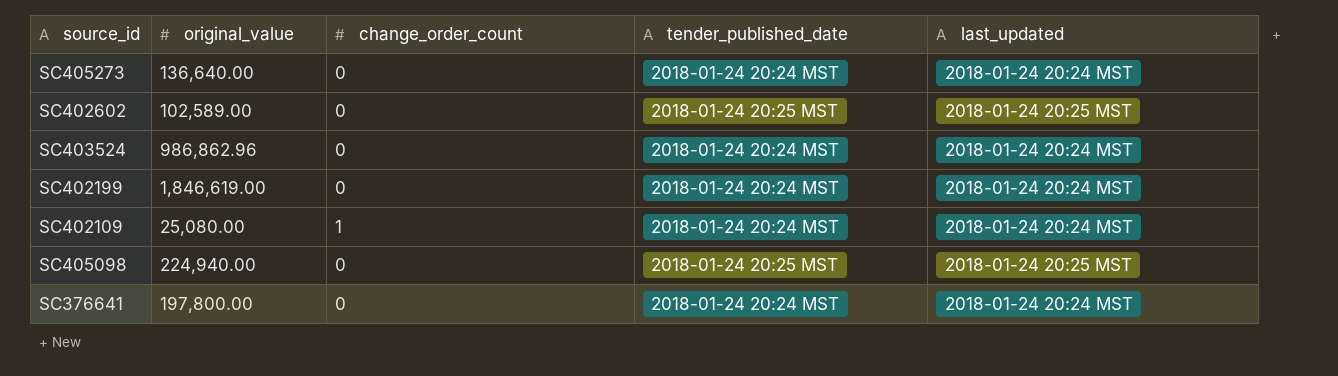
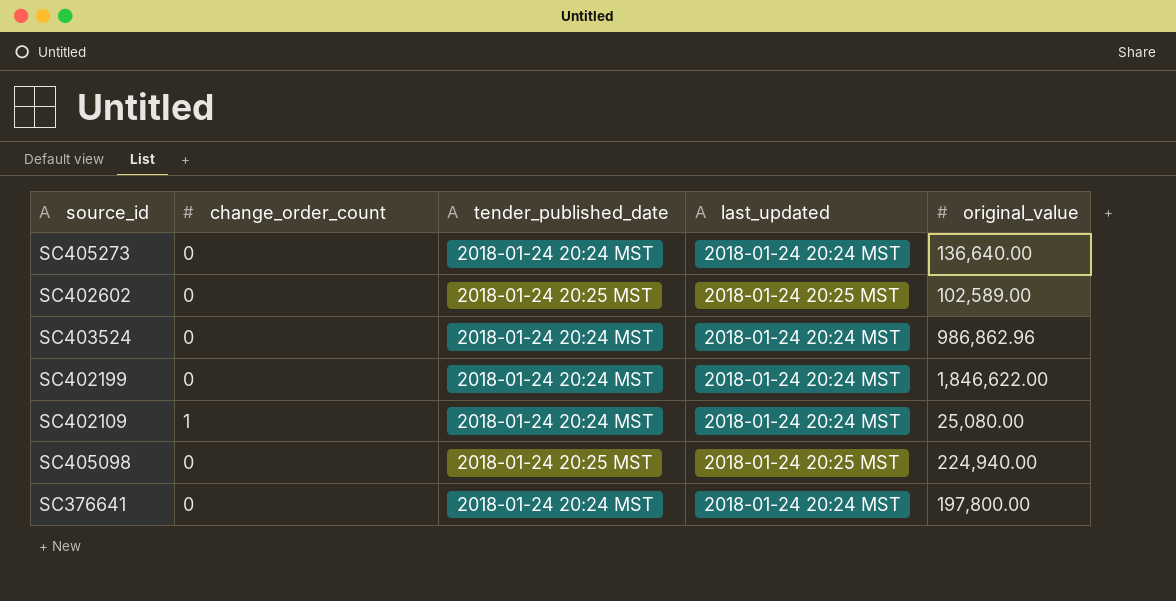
column original_value | position: 2 -> 5
SC402199 | original_value: 1,846,619.00 -> 1,846,622.00

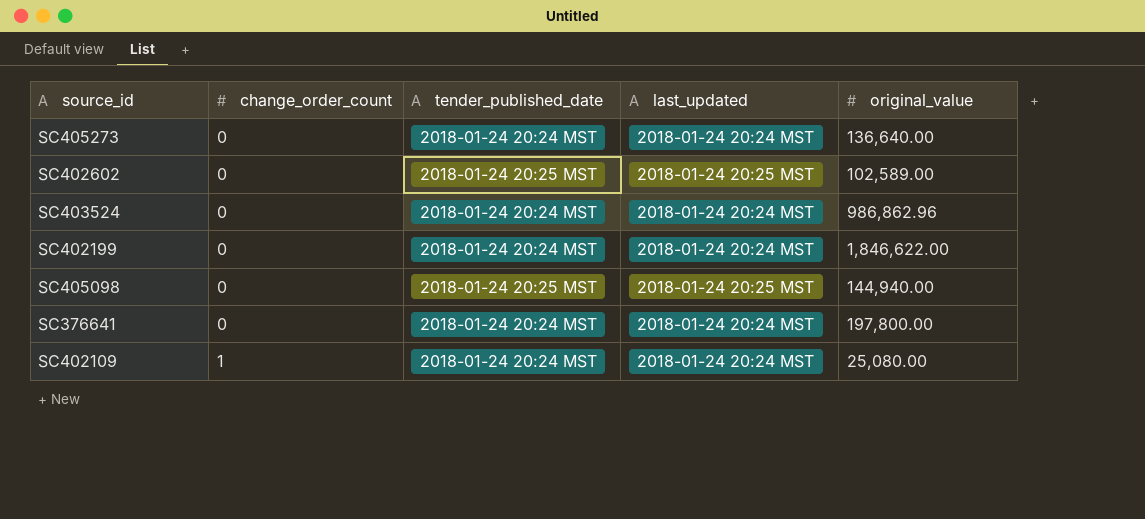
row order: none -> change_order_count ascending
SC405098 | original_value: 224,940.00 -> 144,940.00

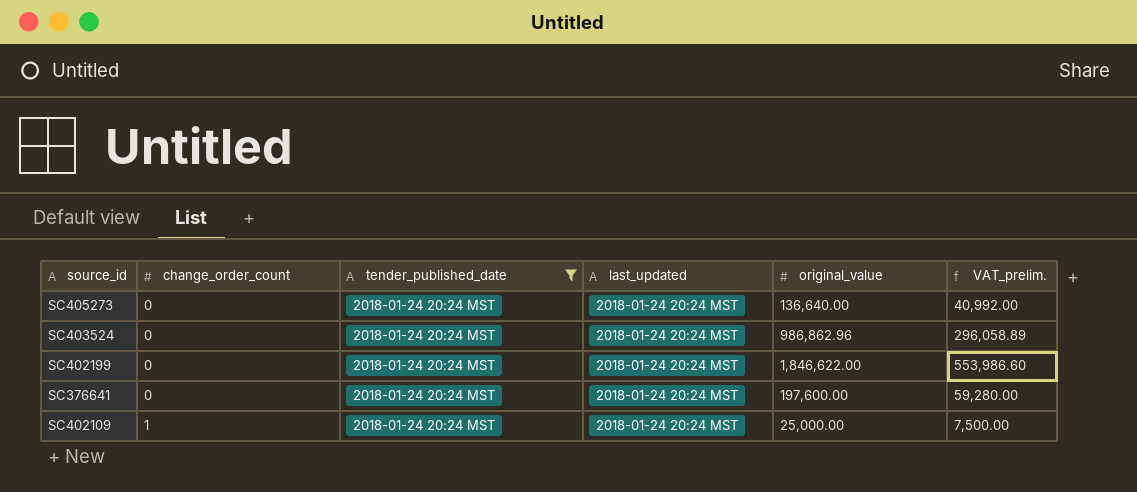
filter: none -> tender_published_date = 2018-01-24 20:24 MST
column VAT_prelim. | formula: none -> [original_value] * 0.3
SC376641 | original_value: 197,800.00 -> 197,600.00
SC402109 | original_value: 25,080.00 -> 25,000.00

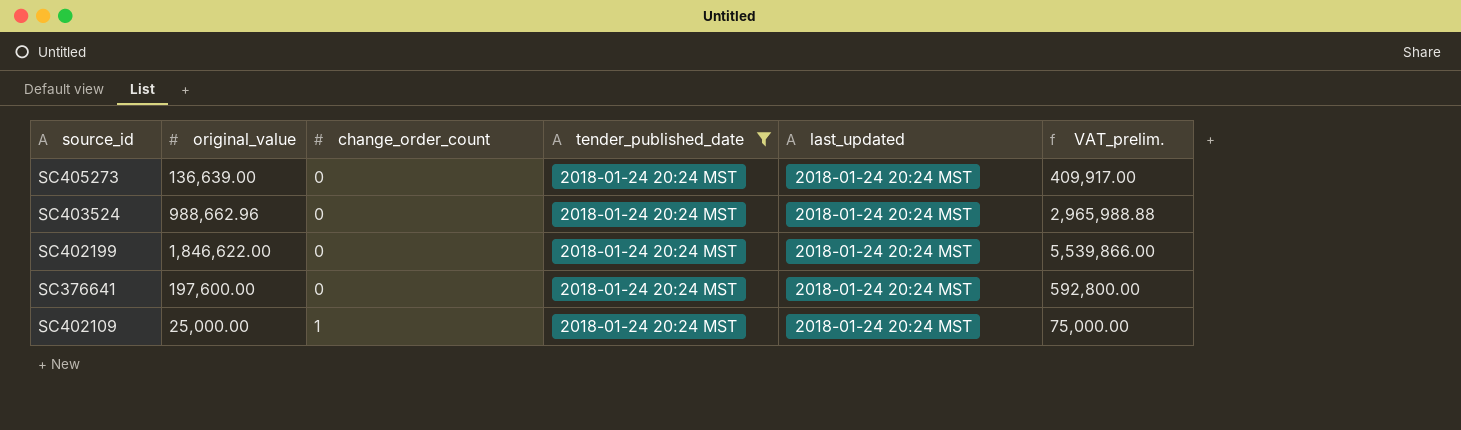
column original_value | position: 5 -> 2
column VAT_prelim. | formula: [original_value] * 0.3 -> [original_value] * 3
SC405273 | original_value: 136,640.00 -> 136,639.00
SC403524 | original_value: 986,862.96 -> 988,662.96

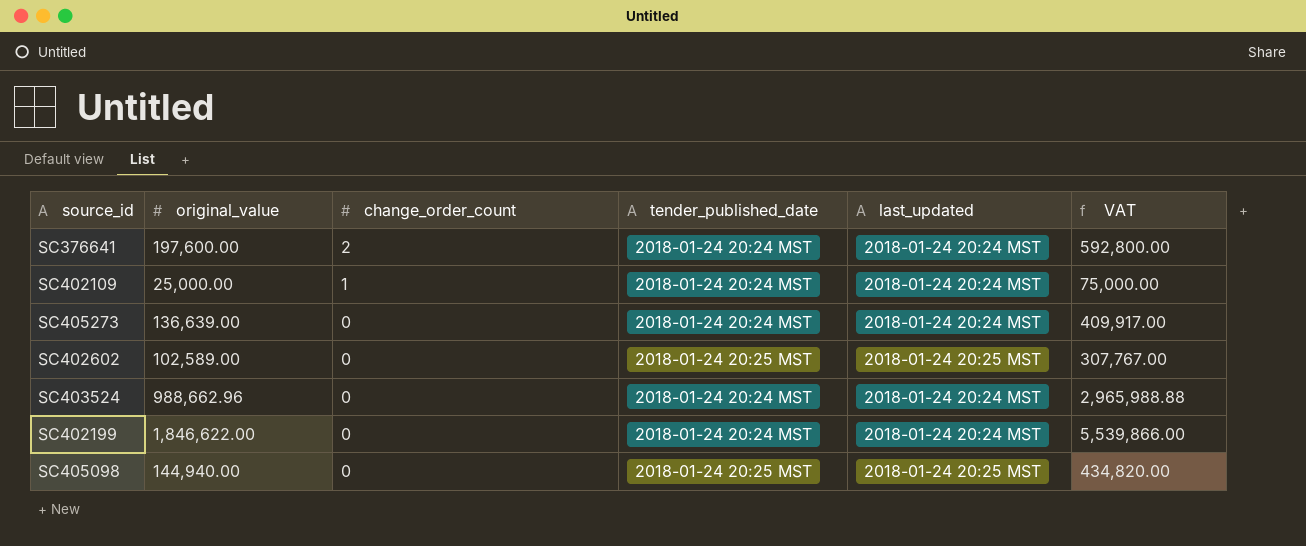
filter: tender_published_date = 2018-01-24 20:24 MST -> none
row order: change_order_count ascending -> change_order_count descending
column name: VAT_prelim. -> VAT
SC376641 | change_order_count: 0 -> 2

